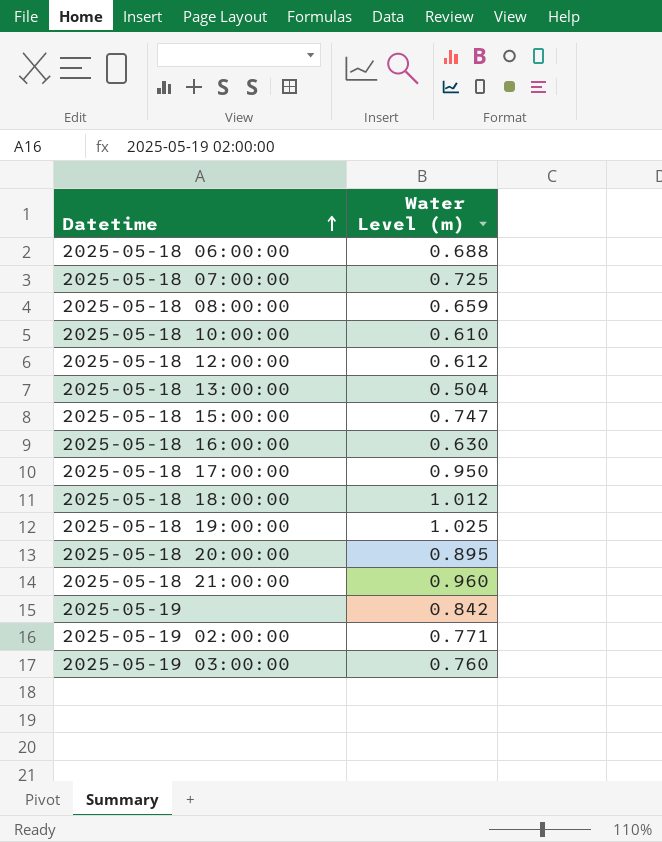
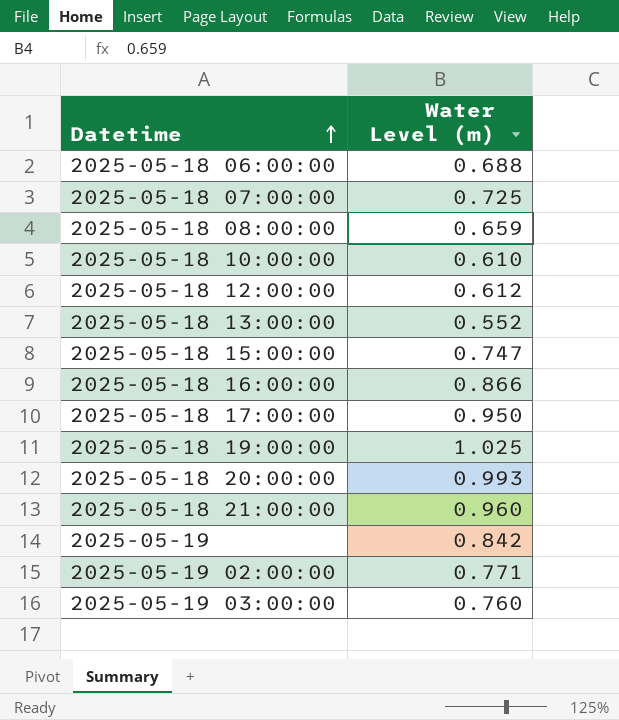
row 2025-05-18 18:00:00: 1.012 -> none
2025-05-18 13:00:00 | Water Level (m): 0.504 -> 0.552
2025-05-18 16:00:00 | Water Level (m): 0.630 -> 0.866
2025-05-18 20:00:00 | Water Level (m): 0.895 -> 0.993

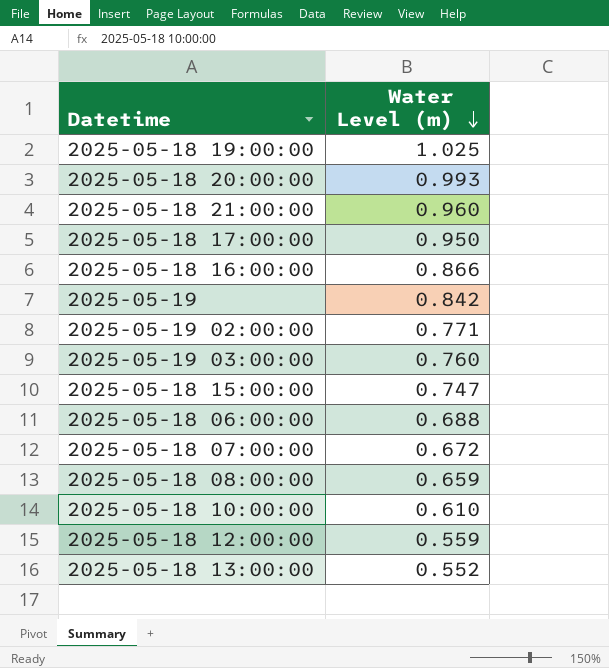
row order: Datetime ascending -> Water Level (m) descending
2025-05-18 07:00:00 | Water Level (m): 0.725 -> 0.672
2025-05-18 12:00:00 | Water Level (m): 0.612 -> 0.559

